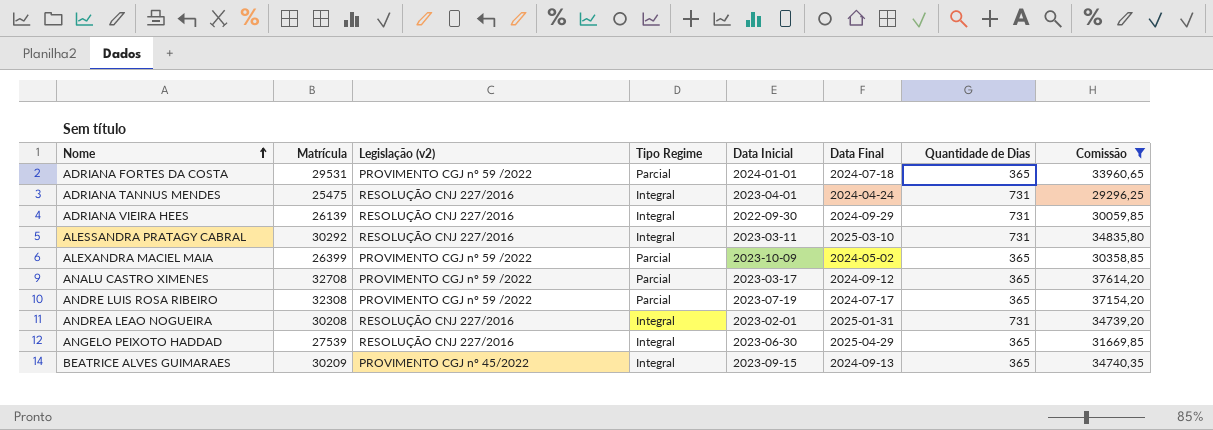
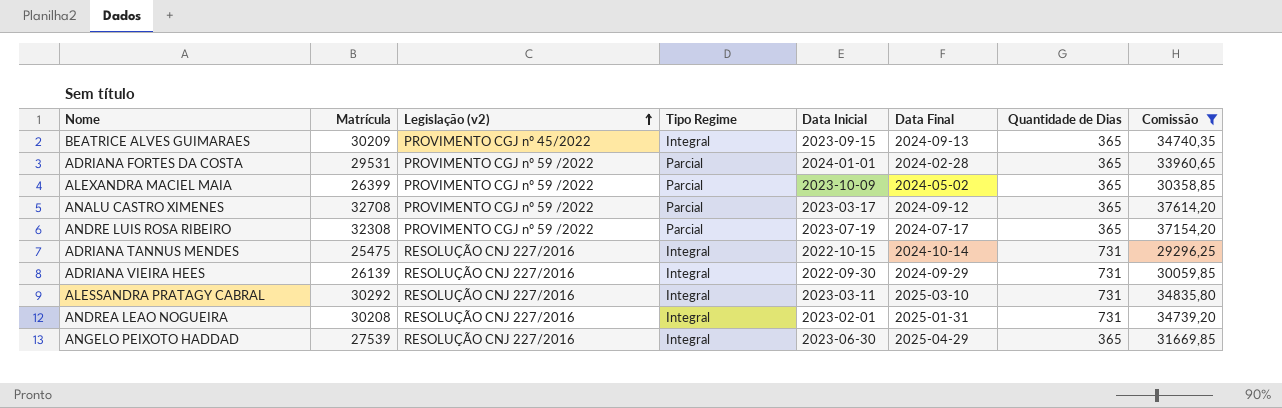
row order: Nome ascending -> Legislação (v2) ascending
ADRIANA FORTES DA COSTA | Data Final: 2024-07-18 -> 2024-02-28
ADRIANA TANNUS MENDES | Data Inicial: 2023-04-01 -> 2022-10-15
ADRIANA TANNUS MENDES | Data Final: 2024-04-24 -> 2024-10-14

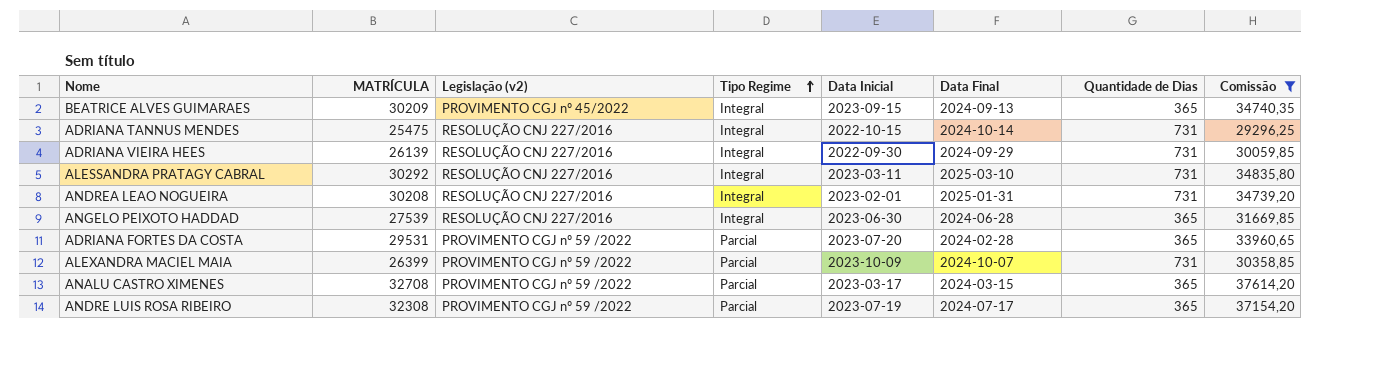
row order: Legislação (v2) ascending -> Tipo Regime ascending
column name: Matrícula -> MATRÍCULA
ANGELO PEIXOTO HADDAD | Data Final: 2025-04-29 -> 2024-06-28
ADRIANA FORTES DA COSTA | Data Inicial: 2024-01-01 -> 2023-07-20
ALEXANDRA MACIEL MAIA | Data Final: 2024-05-02 -> 2024-10-07
ALEXANDRA MACIEL MAIA | Quantidade de Dias: 365 -> 731
ANALU CASTRO XIMENES | Data Final: 2024-09-12 -> 2024-03-15

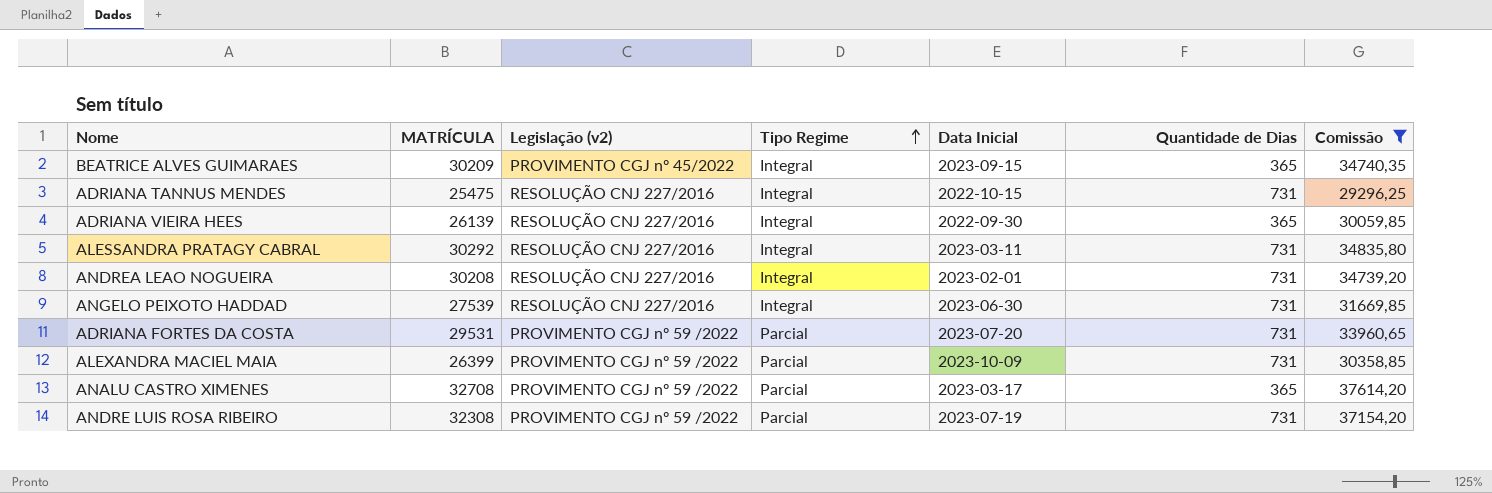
column Data Final | position: 6 -> none
ADRIANA VIEIRA HEES | Quantidade de Dias: 731 -> 365
ANGELO PEIXOTO HADDAD | Quantidade de Dias: 365 -> 731
ADRIANA FORTES DA COSTA | Quantidade de Dias: 365 -> 731
ANDRE LUIS ROSA RIBEIRO | Quantidade de Dias: 365 -> 731

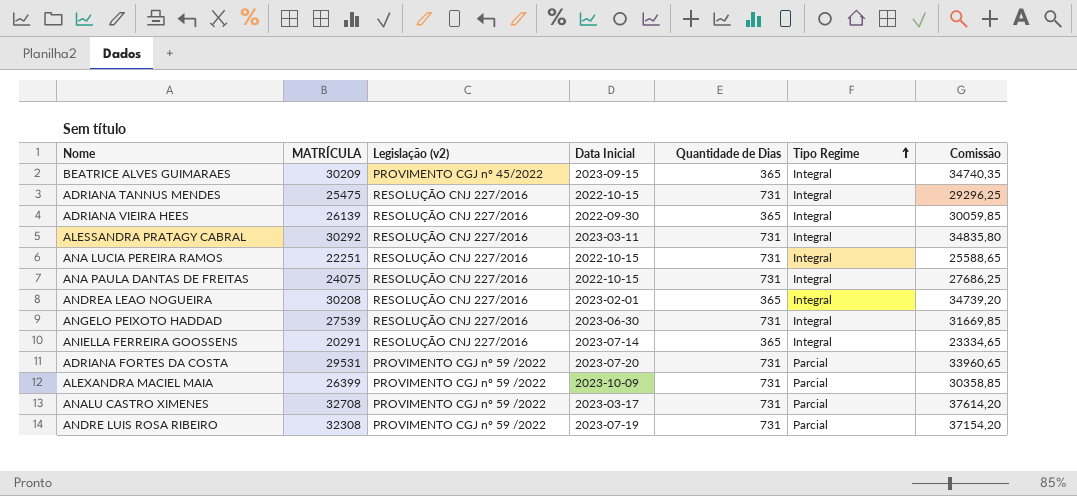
filter: Comissão >= 29296,25 -> none
column Tipo Regime | position: 4 -> 6
ANDREA LEAO NOGUEIRA | Quantidade de Dias: 731 -> 365
ANALU CASTRO XIMENES | Quantidade de Dias: 365 -> 731

